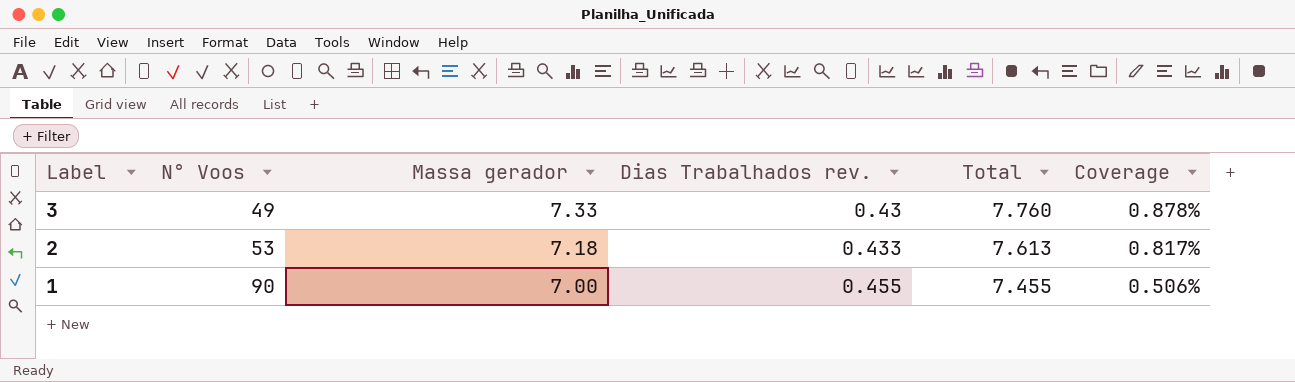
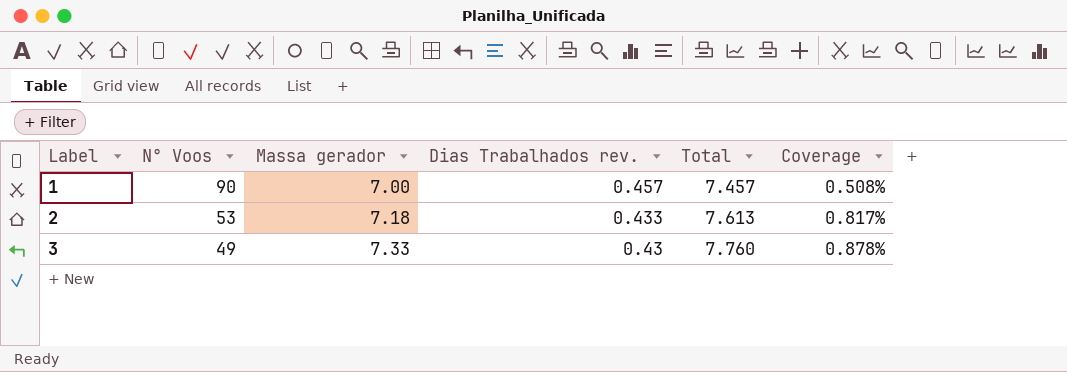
row order: Label descending -> Label ascending
1 | Dias Trabalhados rev.: 0.455 -> 0.457
1 | Total: 7.455 -> 7.457
1 | Coverage: 0.506% -> 0.508%

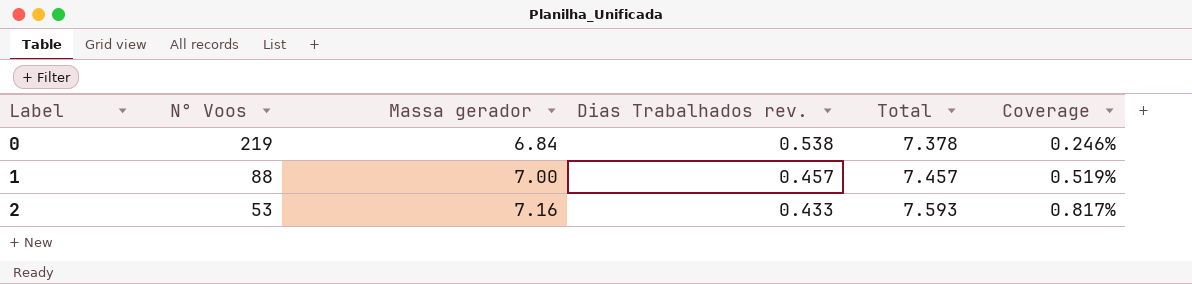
row 3: 49 | 7.33 | 0.43 | 7.760 | 0.878% -> none
row 0: none -> 219 | 6.84 | 0.538 | 7.378 | 0.246%
1 | N° Voos: 90 -> 88
1 | Coverage: 0.508% -> 0.519%
2 | Massa gerador: 7.18 -> 7.16
2 | Total: 7.613 -> 7.593

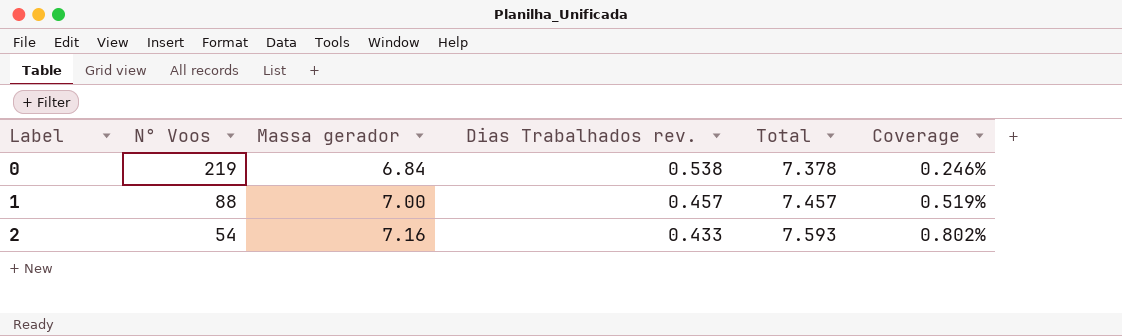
2 | N° Voos: 53 -> 54
2 | Coverage: 0.817% -> 0.802%

